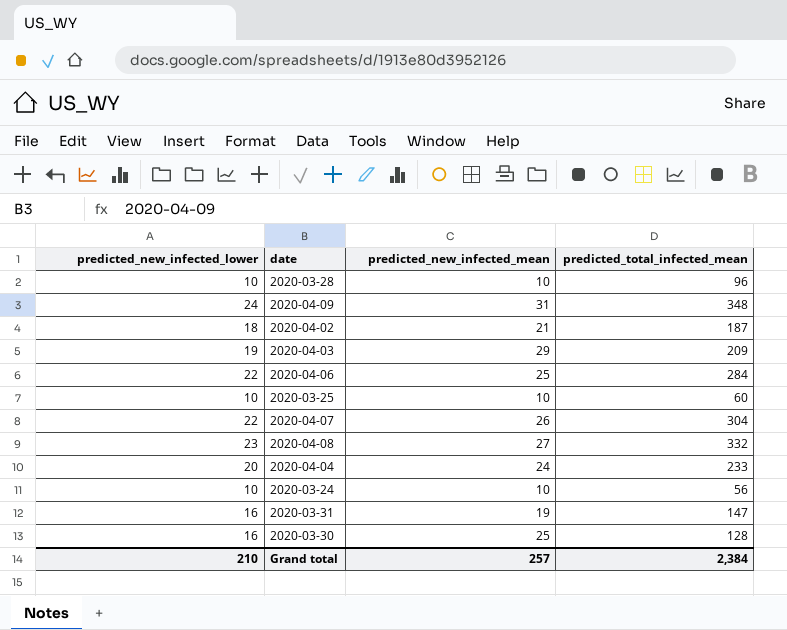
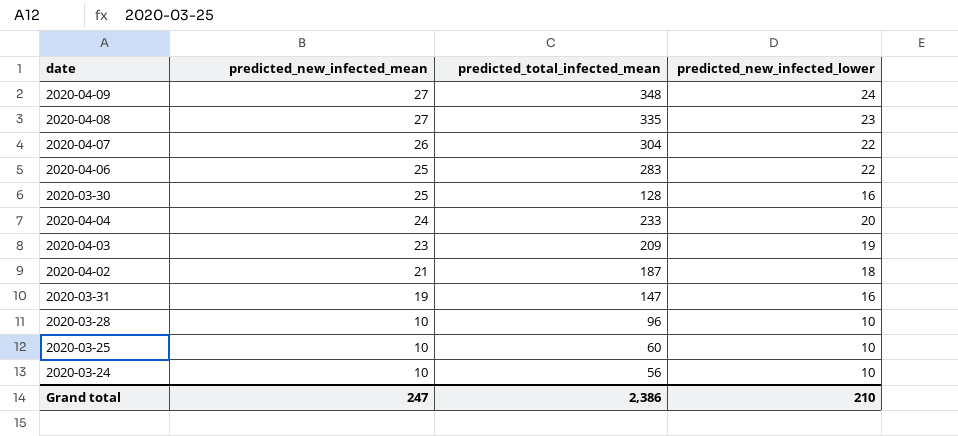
row order: none -> predicted_new_infected_mean descending
column predicted_new_infected_lower | position: 1 -> 4
2020-04-09 | predicted_new_infected_mean: 31 -> 27
2020-04-08 | predicted_total_infected_mean: 332 -> 335
2020-04-06 | predicted_total_infected_mean: 284 -> 283
2020-04-03 | predicted_new_infected_mean: 29 -> 23
Grand total | predicted_new_infected_mean: 257 -> 247
Grand total | predicted_total_infected_mean: 2,384 -> 2,386

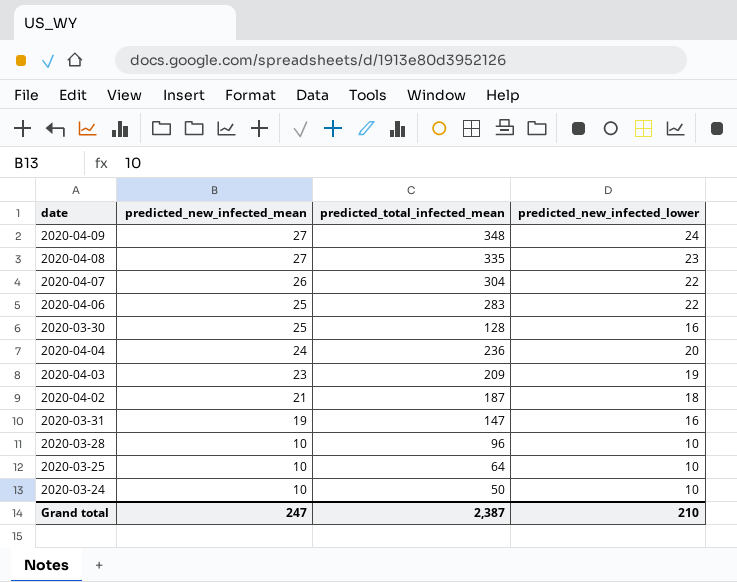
2020-04-04 | predicted_total_infected_mean: 233 -> 236
2020-03-25 | predicted_total_infected_mean: 60 -> 64
2020-03-24 | predicted_total_infected_mean: 56 -> 50
Grand total | predicted_total_infected_mean: 2,386 -> 2,387

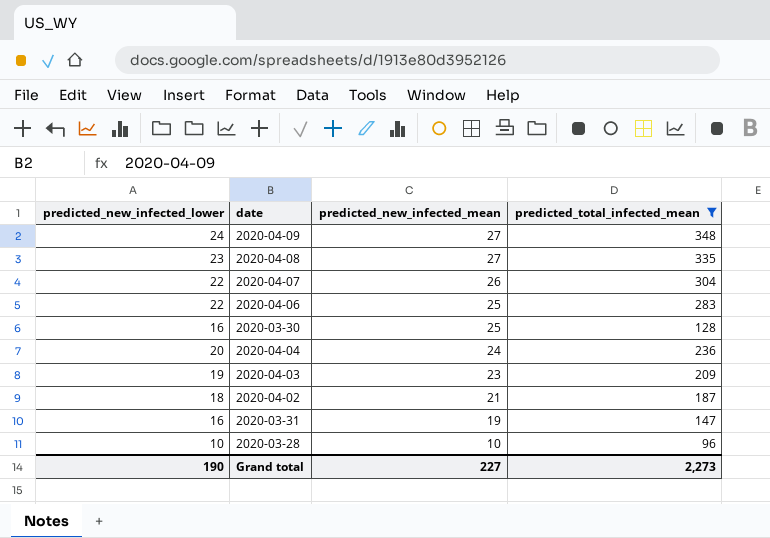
filter: none -> predicted_total_infected_mean >= 96
column predicted_new_infected_lower | position: 4 -> 1
Grand total | predicted_new_infected_lower: 210 -> 190
Grand total | predicted_new_infected_mean: 247 -> 227
Grand total | predicted_total_infected_mean: 2,387 -> 2,273

